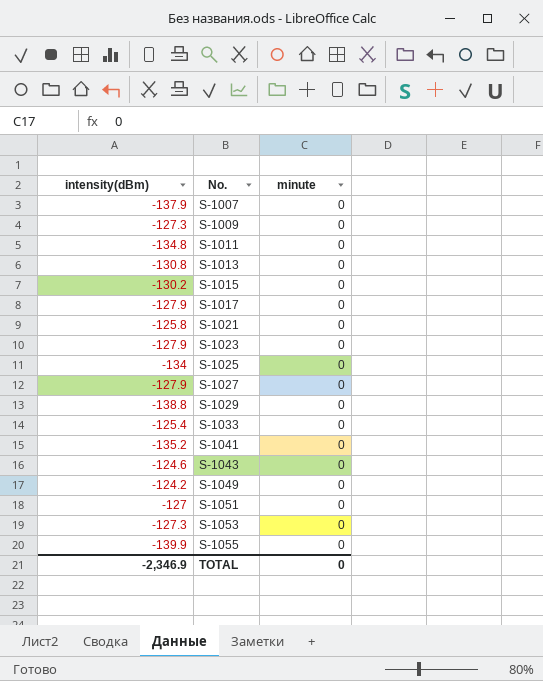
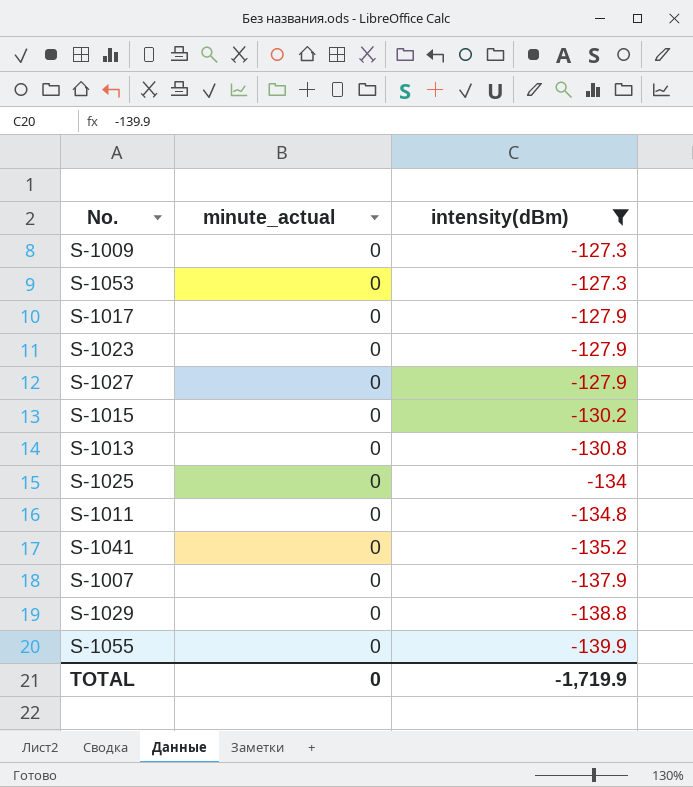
filter: none -> intensity(dBm) <= -127.3
row order: No. ascending -> intensity(dBm) descending
column name: minute -> minute_actual
column intensity(dBm) | position: 1 -> 3
TOTAL | intensity(dBm): -2,346.9 -> -1,719.9

